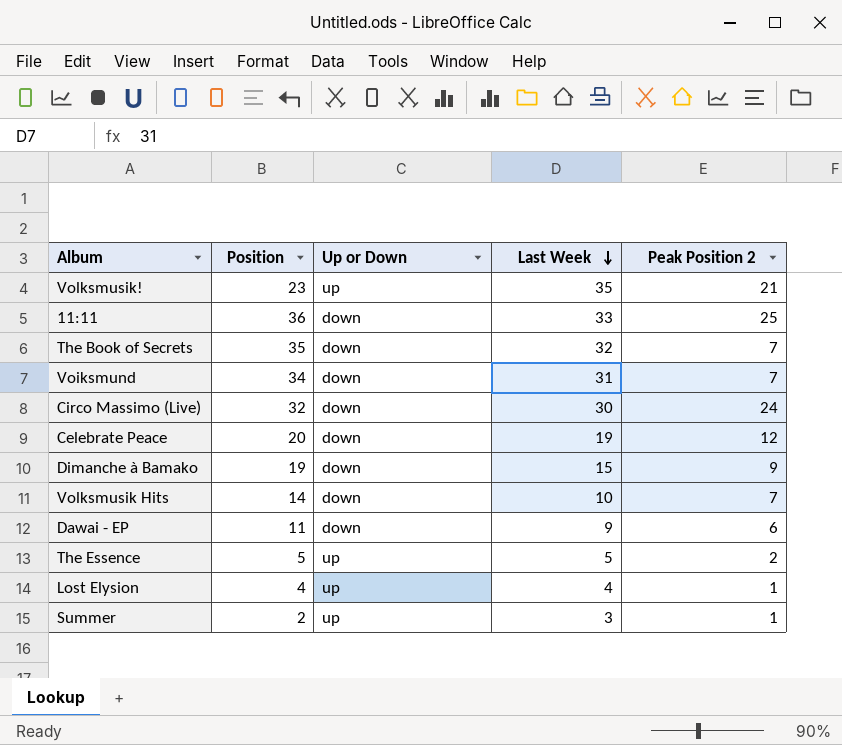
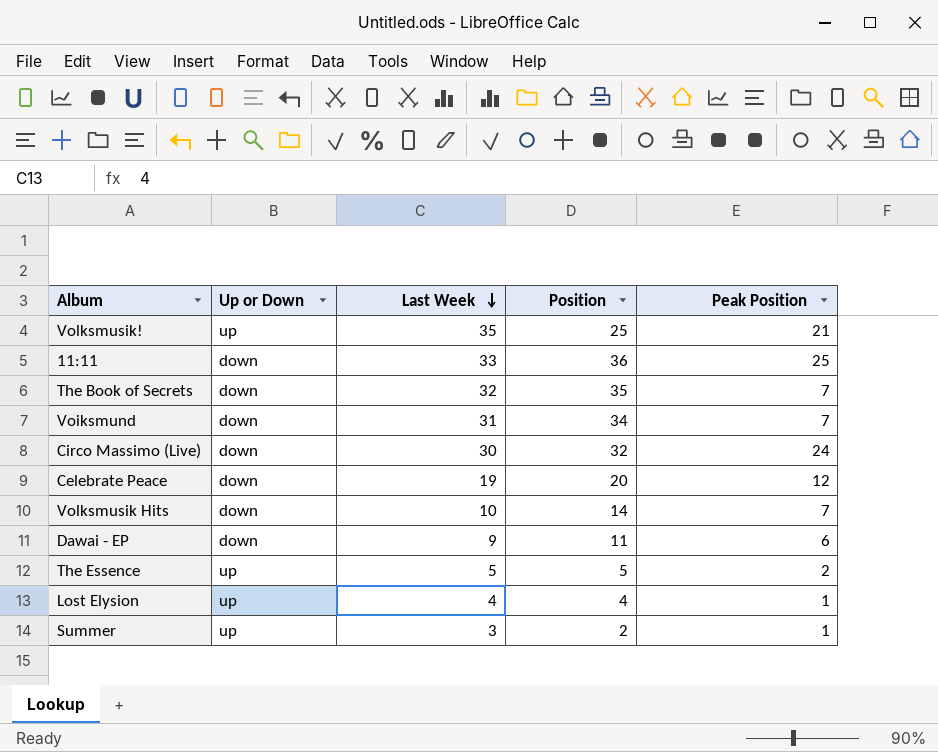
column Position | position: 2 -> 4
column name: Peak Position 2 -> Peak Position
row Dimanche à Bamako: 19 | down | 15 | 9 -> none
Volksmusik! | Position: 23 -> 25

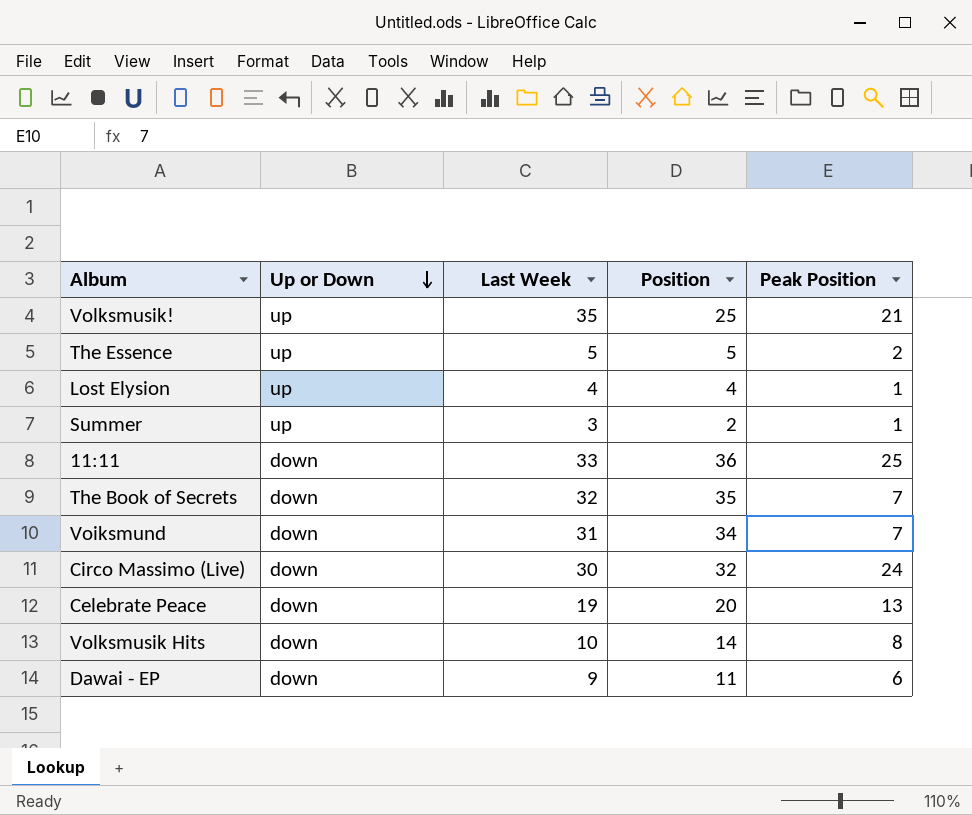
row order: Last Week descending -> Up or Down descending
Celebrate Peace | Peak Position: 12 -> 13
Volksmusik Hits | Peak Position: 7 -> 8

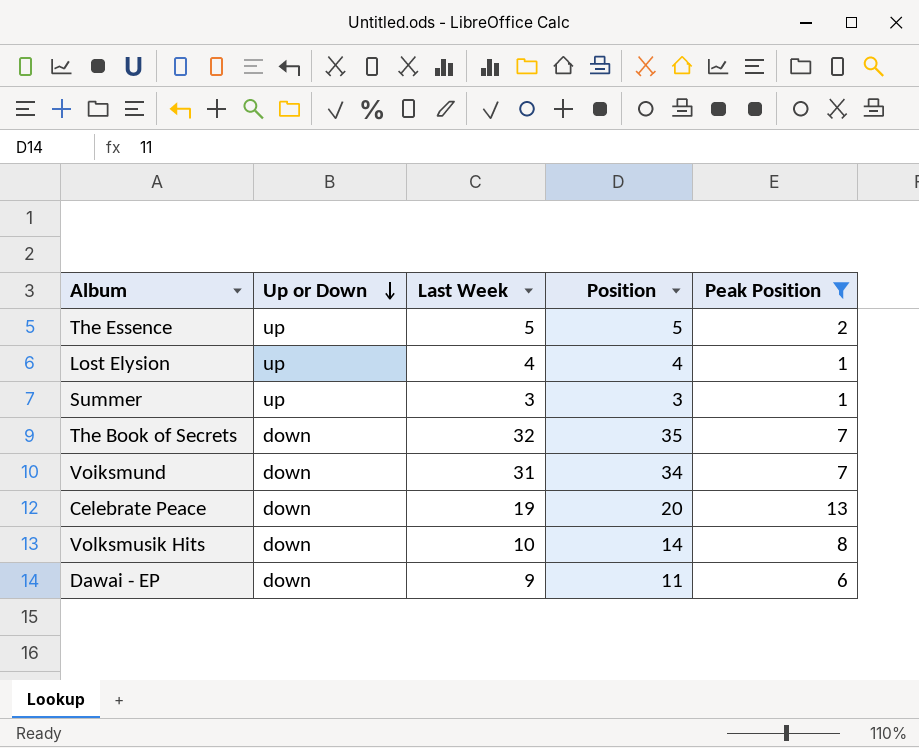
filter: none -> Peak Position <= 13
Summer | Position: 2 -> 3

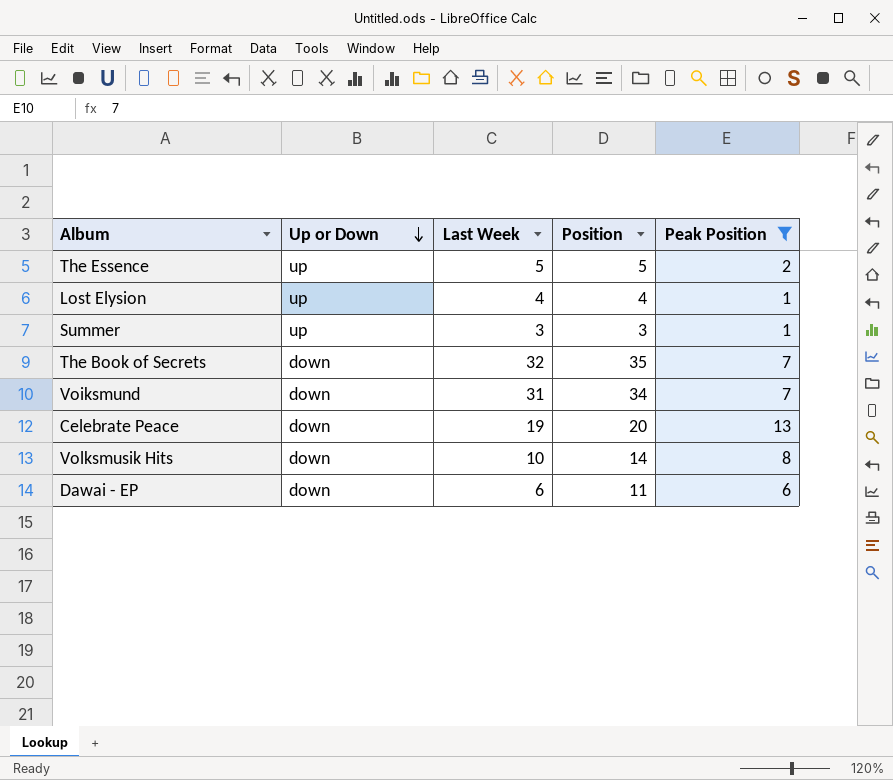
Dawai - EP | Last Week: 9 -> 6

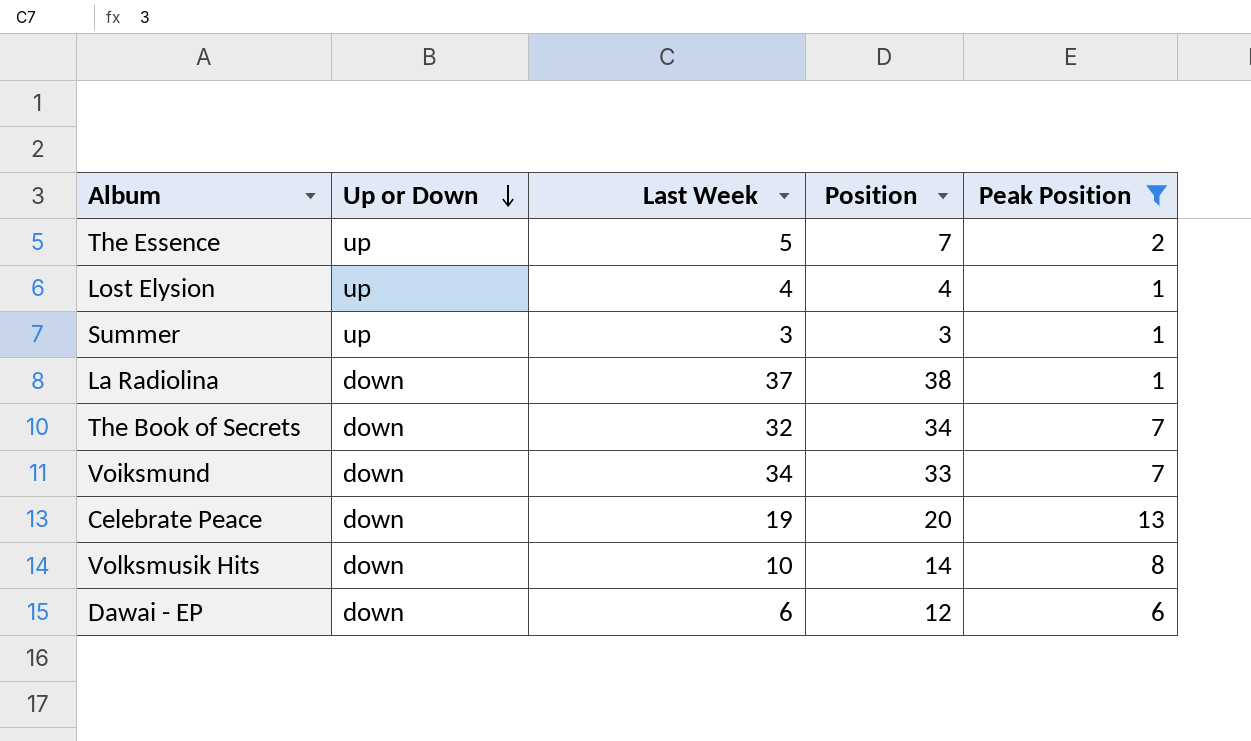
The Essence | Position: 5 -> 7
row La Radiolina: none -> down | 37 | 38 | 1
The Book of Secrets | Position: 35 -> 34
Voiksmund | Last Week: 31 -> 34
Voiksmund | Position: 34 -> 33
Dawai - EP | Position: 11 -> 12

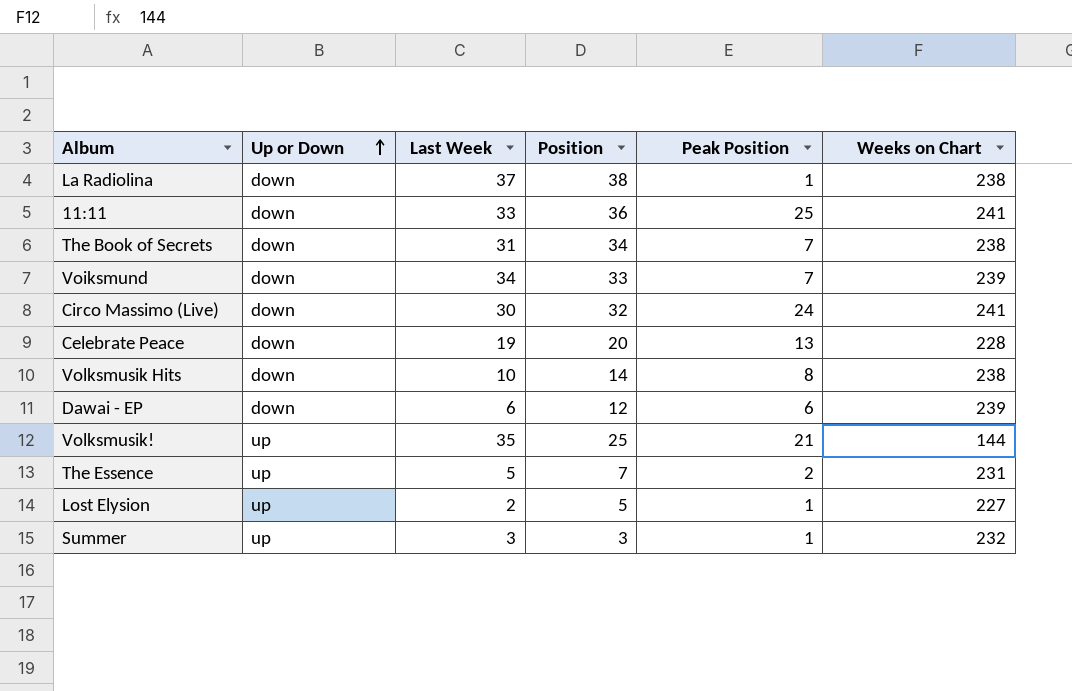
filter: Peak Position <= 13 -> none
row order: Up or Down descending -> Up or Down ascending
column Weeks on Chart | position: none -> 6
The Book of Secrets | Last Week: 32 -> 31
Lost Elysion | Last Week: 4 -> 2
Lost Elysion | Position: 4 -> 5

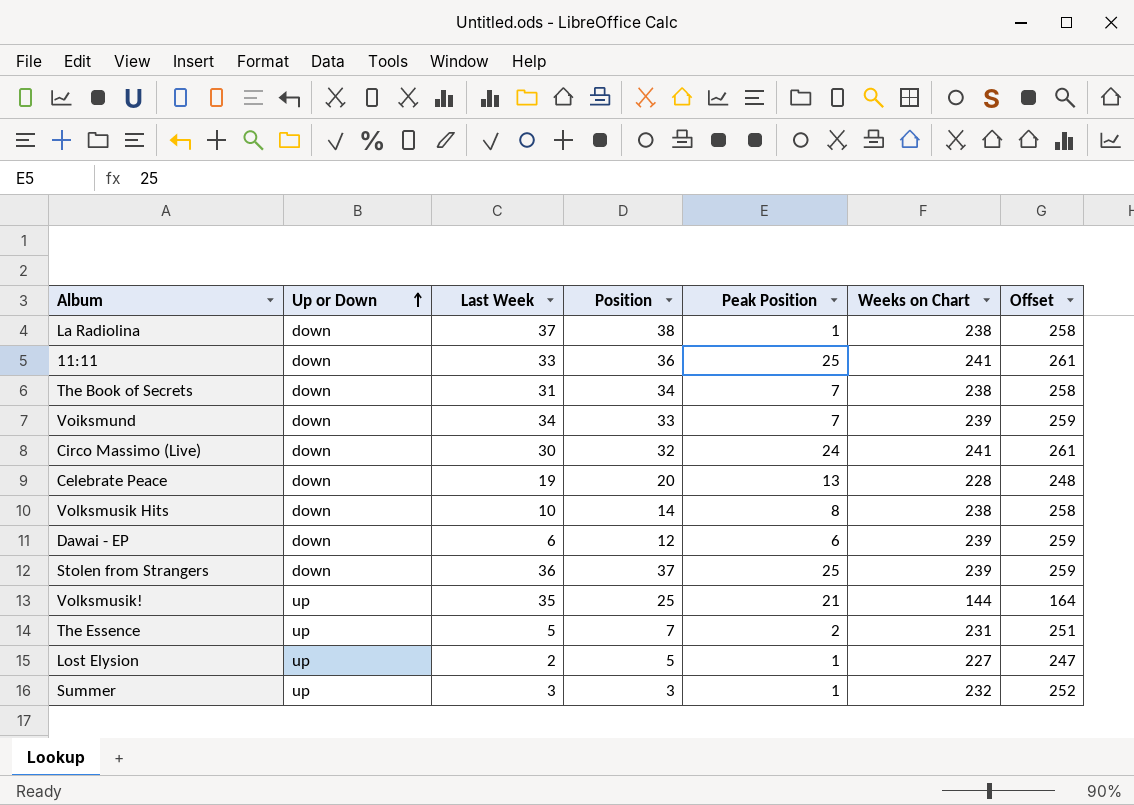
column Offset | formula: none -> [Weeks on Chart] + 20
row Stolen from Strangers: none -> down | 36 | 37 | 25 | 239 | 259

